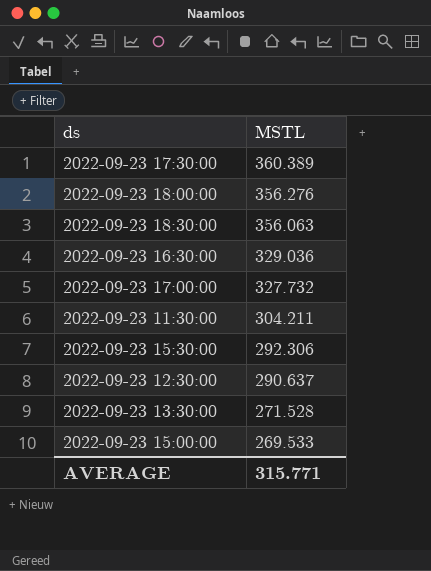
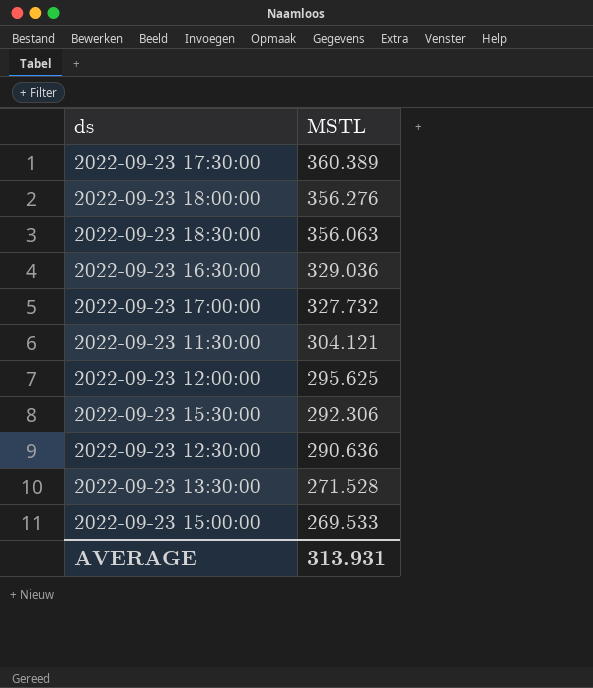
2022-09-23 11:30:00 | MSTL: 304.211 -> 304.121
row 2022-09-23 12:00:00: none -> 295.625
2022-09-23 12:30:00 | MSTL: 290.637 -> 290.636
AVERAGE | MSTL: 315.771 -> 313.931

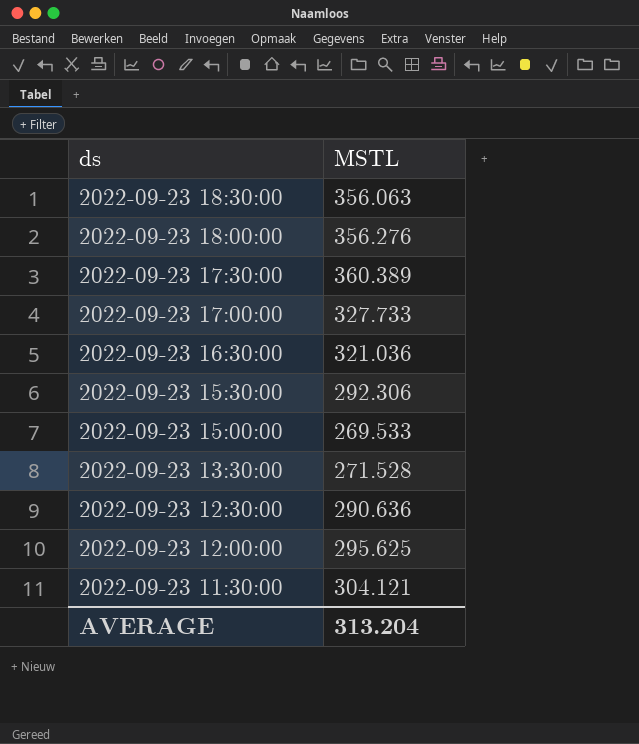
row order: MSTL descending -> ds descending
2022-09-23 17:00:00 | MSTL: 327.732 -> 327.733
2022-09-23 16:30:00 | MSTL: 329.036 -> 321.036
AVERAGE | MSTL: 313.931 -> 313.204

